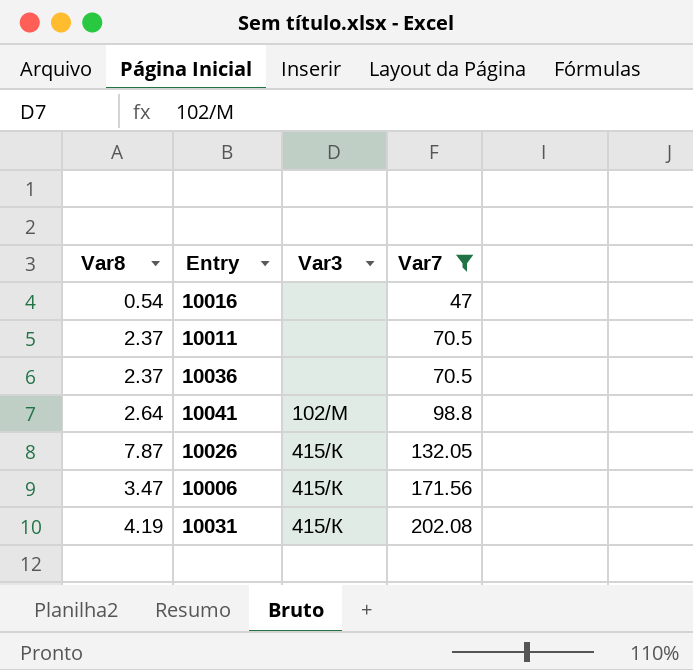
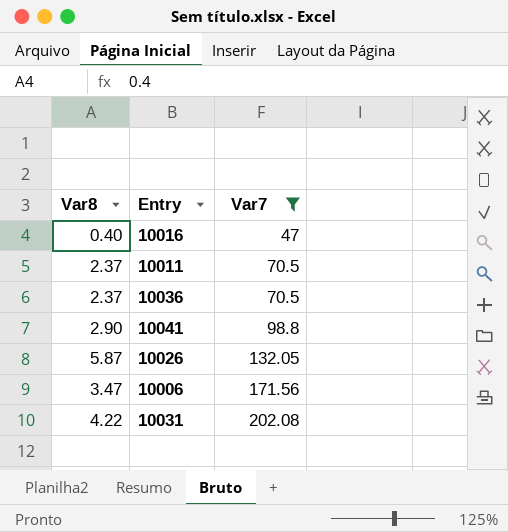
column Var3 | position: 3 -> none
10016 | Var8: 0.54 -> 0.40
10041 | Var8: 2.64 -> 2.90
10026 | Var8: 7.87 -> 5.87
10031 | Var8: 4.19 -> 4.22

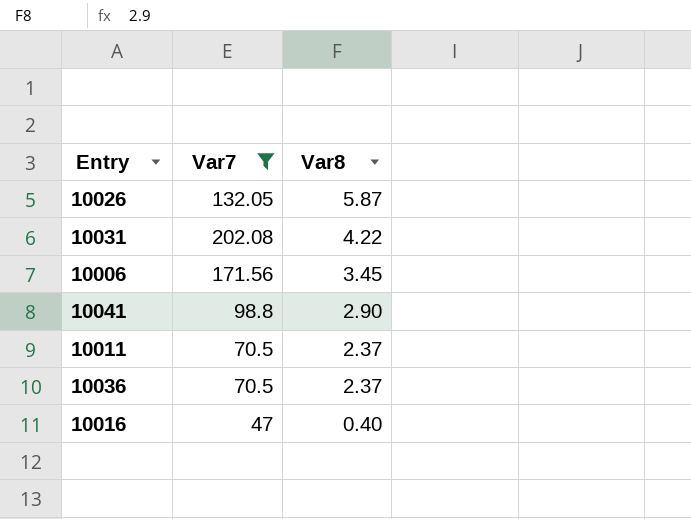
row order: Var7 ascending -> Var8 descending
column Var8 | position: 1 -> 3
10006 | Var8: 3.47 -> 3.45

